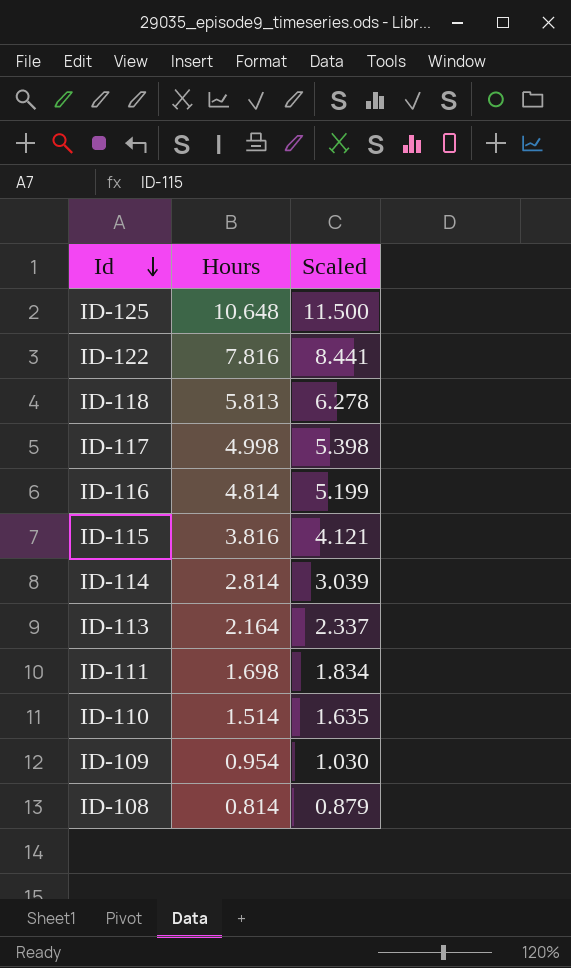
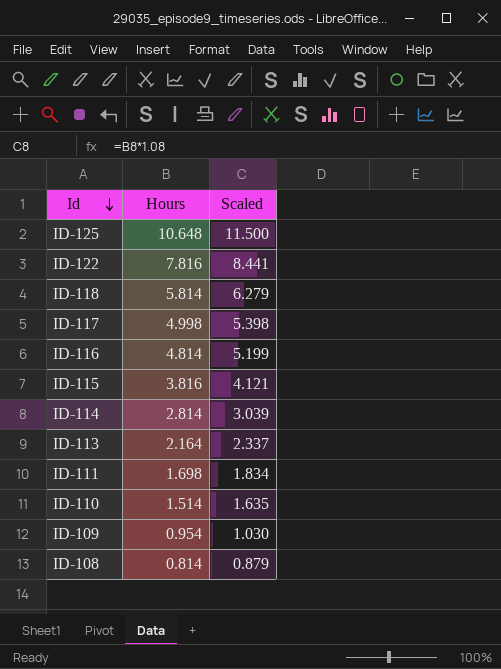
ID-118 | Hours: 5.813 -> 5.814
ID-118 | Scaled: 6.278 -> 6.279

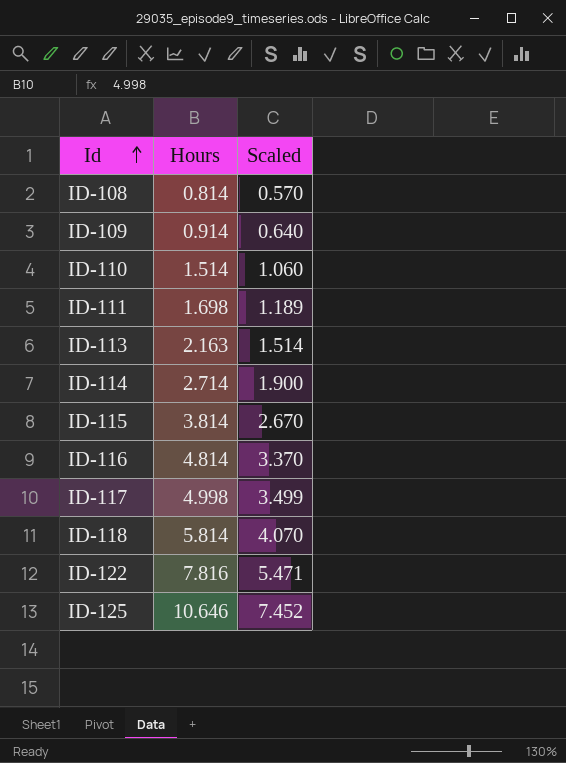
row order: Id descending -> Id ascending
column Scaled | formula: [Hours] * 1.08 -> [Hours] * 0.7
ID-109 | Hours: 0.954 -> 0.914
ID-113 | Hours: 2.164 -> 2.163
ID-114 | Hours: 2.814 -> 2.714
ID-115 | Hours: 3.816 -> 3.814
ID-125 | Hours: 10.648 -> 10.646

